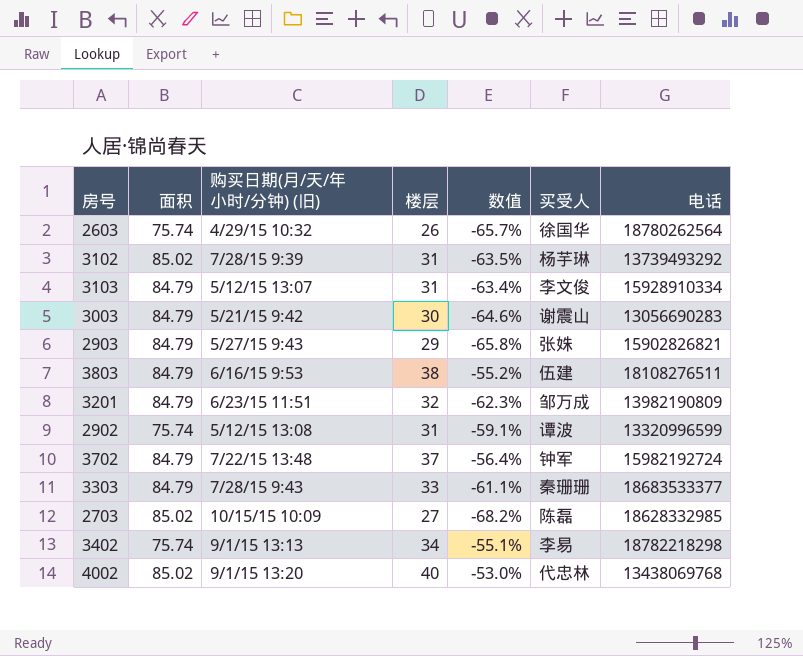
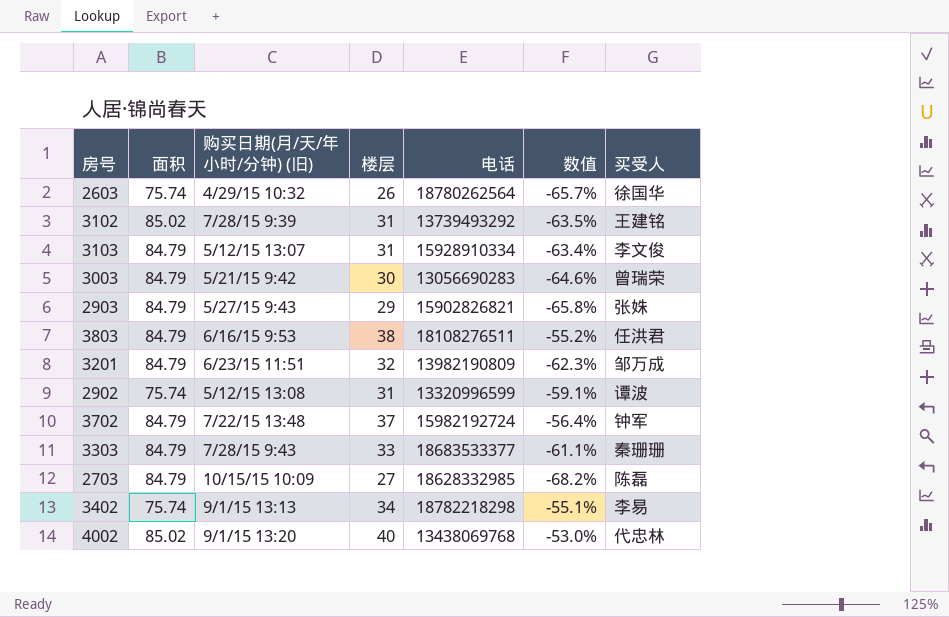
column 电话 | position: 7 -> 5
3102 | 买受人: 杨芋琳 -> 王建铭
3003 | 买受人: 谢震山 -> 曾瑞荣
3803 | 买受人: 伍建 -> 任洪君
2703 | 面积: 85.02 -> 84.79

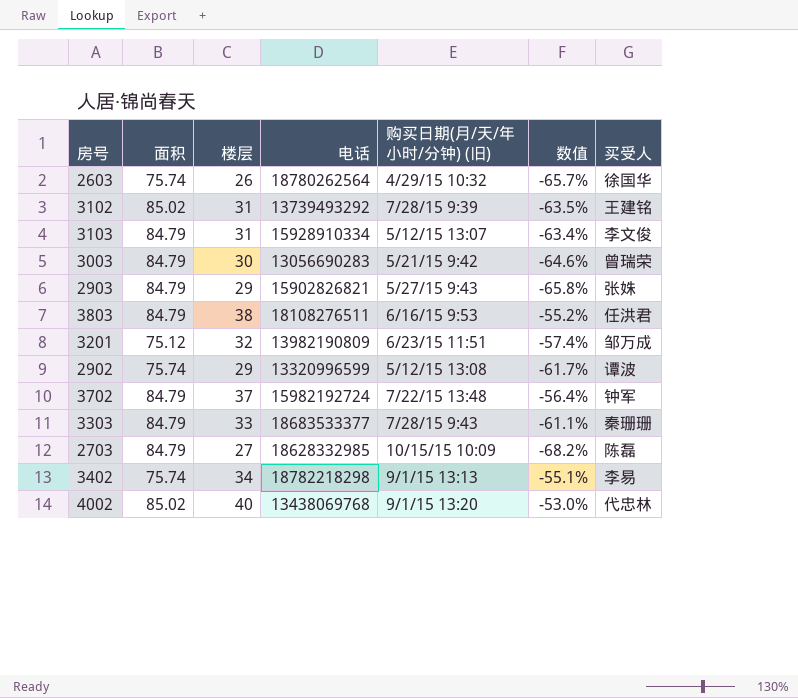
column 购买日期(月/天/年 小时/分钟) (旧) | position: 3 -> 5
3201 | 面积: 84.79 -> 75.12
3201 | 数值: -62.3% -> -57.4%
2902 | 楼层: 31 -> 29
2902 | 数值: -59.1% -> -61.7%

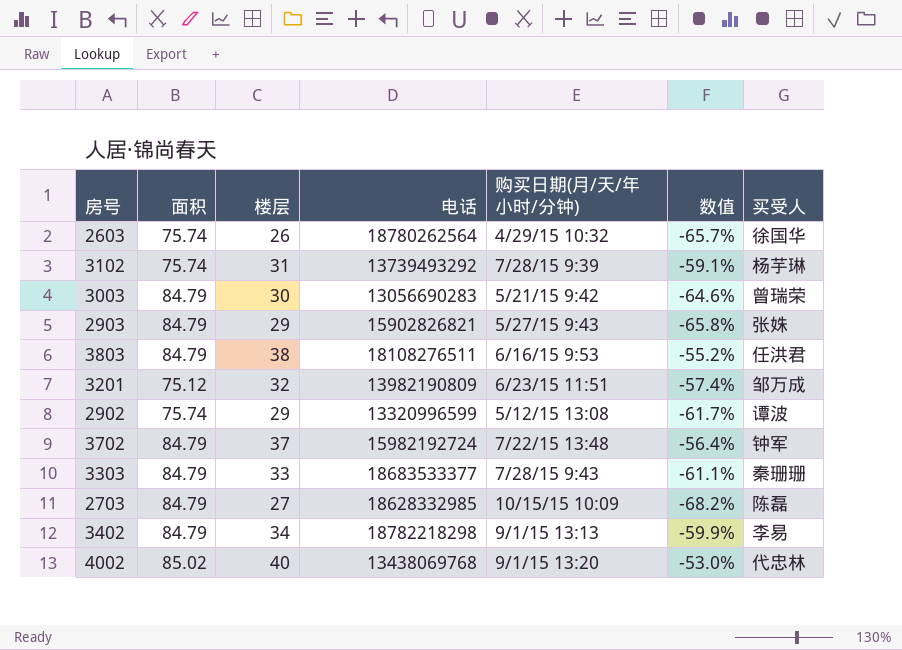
column name: 购买日期(月/天/年 小时/分钟) (旧) -> 购买日期(月/天/年 小时/分钟)
row 3103: 84.79 | 31 | 15928910334 | 5/12/15 13:07 | -63.4% | 李文俊 -> none
3102 | 面积: 85.02 -> 75.74
3102 | 数值: -63.5% -> -59.1%
3102 | 买受人: 王建铭 -> 杨芋琳
3402 | 面积: 75.74 -> 84.79
3402 | 数值: -55.1% -> -59.9%

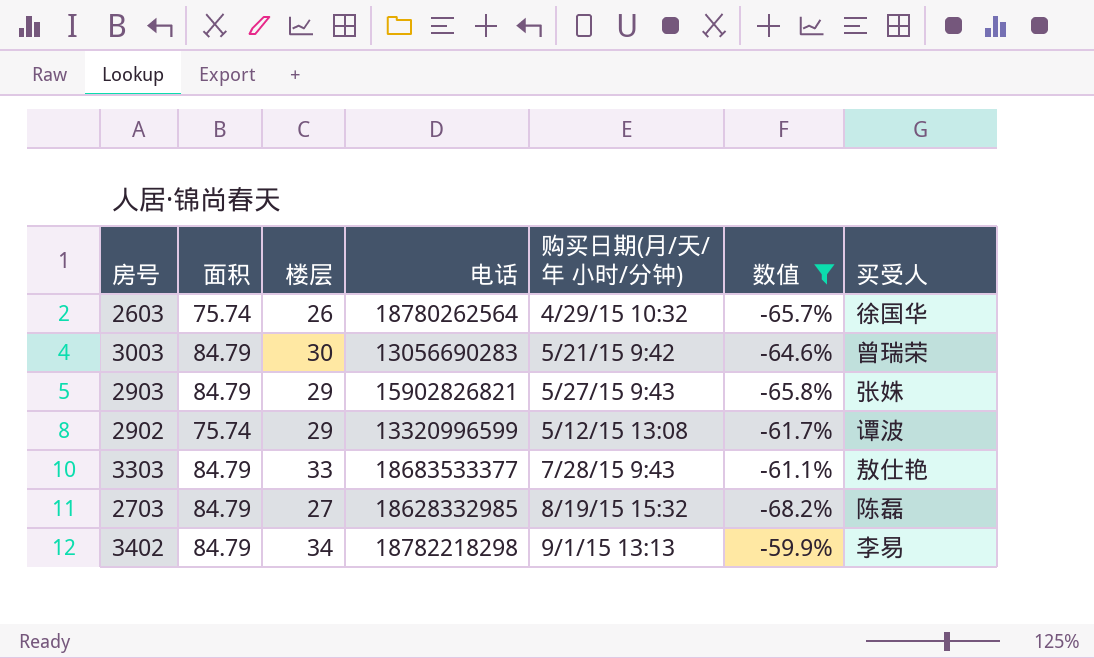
filter: none -> 数值 <= -59.9%
3303 | 买受人: 秦珊珊 -> 敖仕艳
2703 | 购买日期(月/天/年 小时/分钟): 10/15/15 10:09 -> 8/19/15 15:32

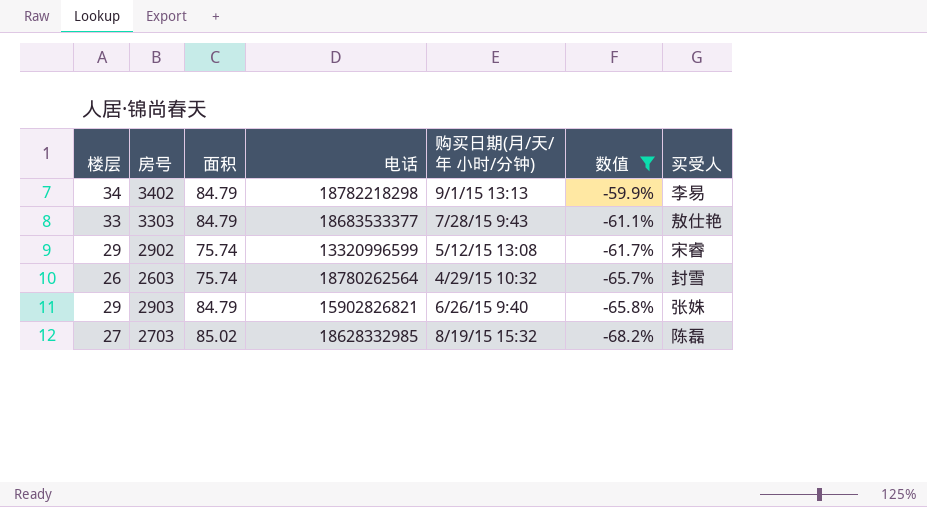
row order: none -> 数值 descending
column 楼层 | position: 3 -> 1
row 3003: 84.79 | 30 | 13056690283 | 5/21/15 9:42 | -64.6% | 曾瑞荣 -> none
2902 | 买受人: 谭波 -> 宋睿
2603 | 买受人: 徐国华 -> 封雪
2903 | 购买日期(月/天/年 小时/分钟): 5/27/15 9:43 -> 6/26/15 9:40
2703 | 面积: 84.79 -> 85.02

